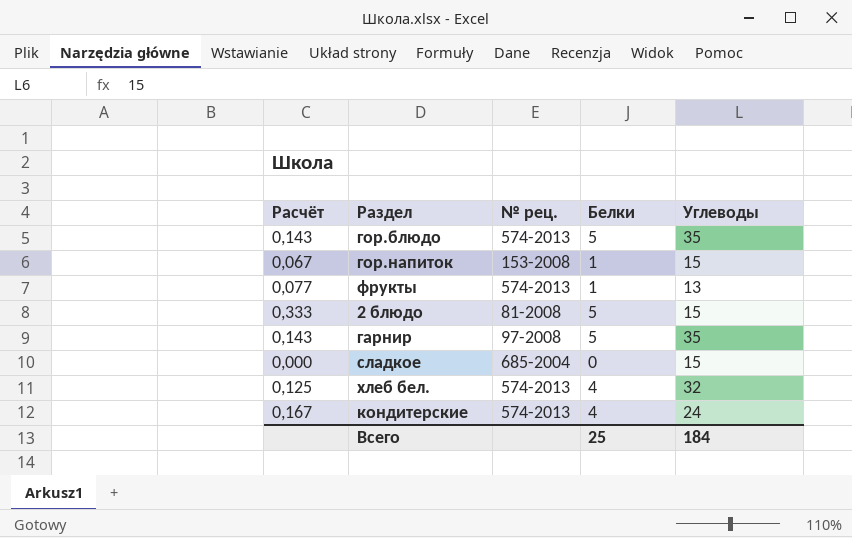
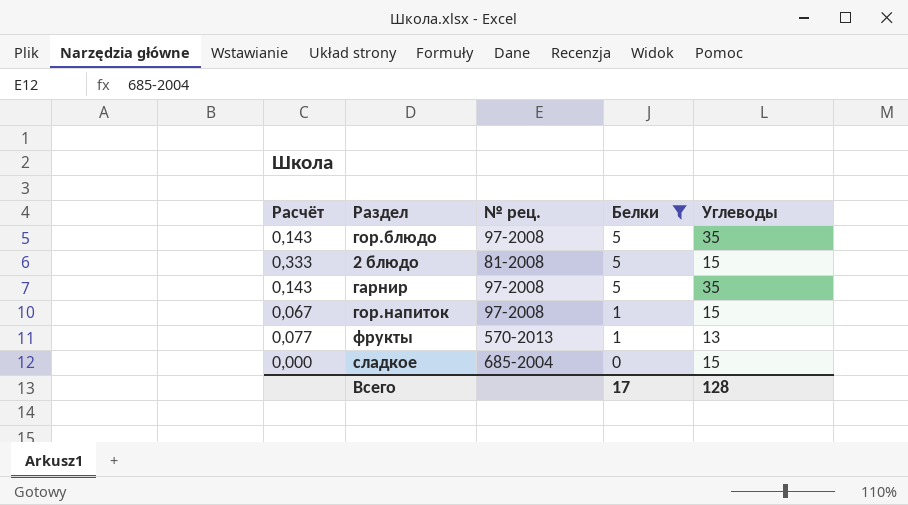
filter: none -> Белки != 4
row order: none -> Белки descending
гор.блюдо | № рец.: 574-2013 -> 97-2008
гор.напиток | № рец.: 153-2008 -> 97-2008
фрукты | № рец.: 574-2013 -> 570-2013
Всего | Белки: 25 -> 17
Всего | Углеводы: 184 -> 128

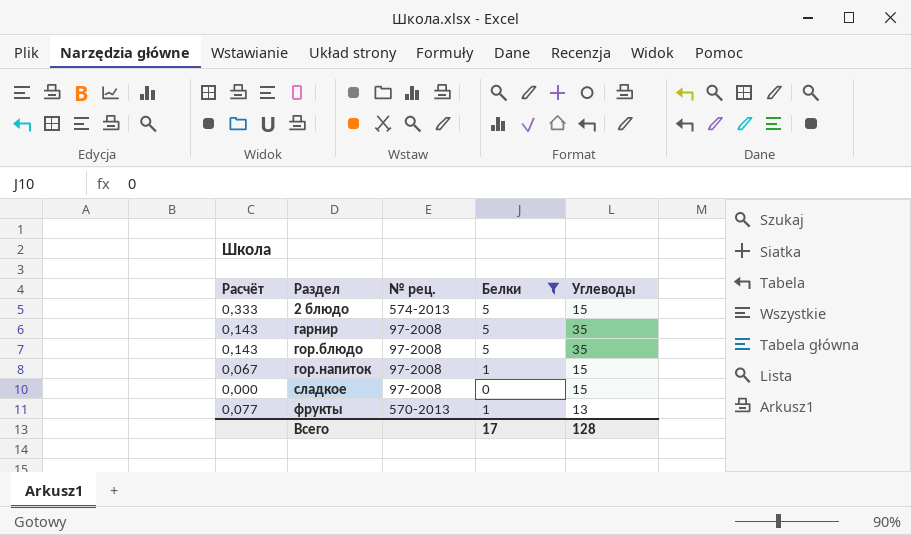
row order: Белки descending -> Раздел ascending
2 блюдо | № рец.: 81-2008 -> 574-2013
сладкое | № рец.: 685-2004 -> 97-2008

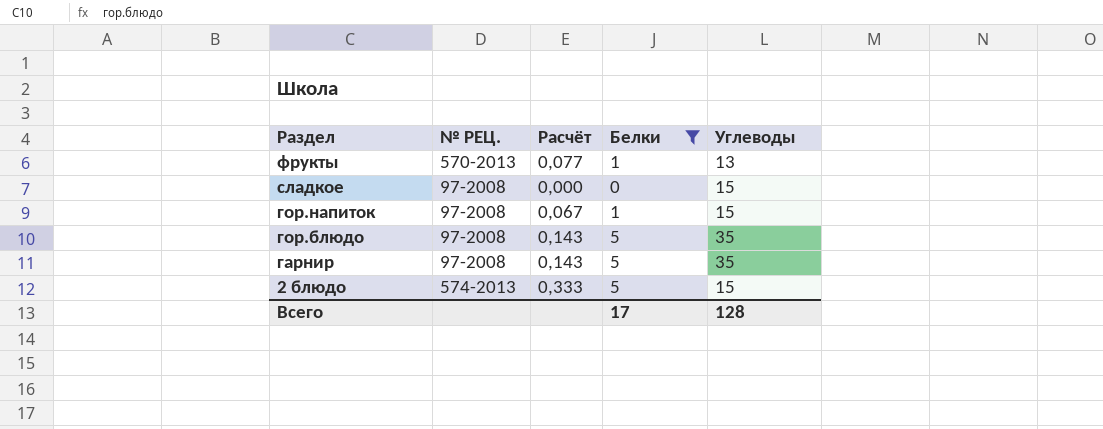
row order: Раздел ascending -> Раздел descending
column name: № рец. -> № РЕЦ.
column Расчёт | position: 1 -> 3

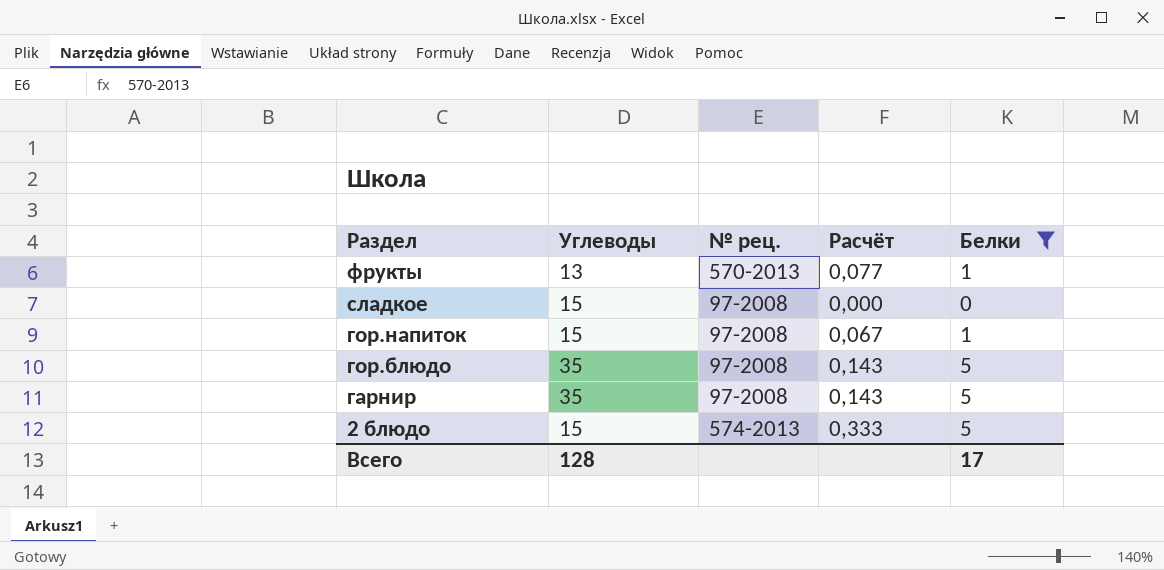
column Углеводы | position: 5 -> 2
column name: № РЕЦ. -> № рец.

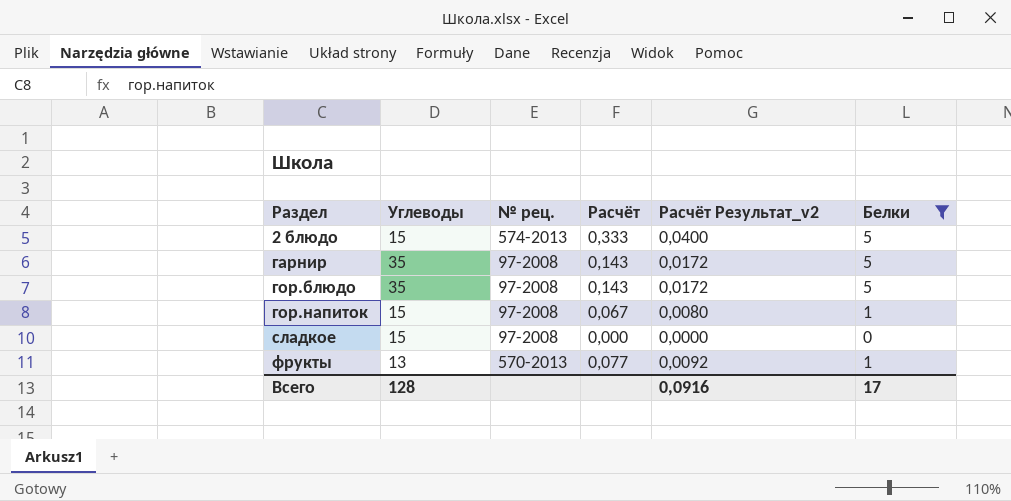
row order: Раздел descending -> Раздел ascending
column Расчёт Результат_v2 | formula: none -> [Расчёт] * 0,12

